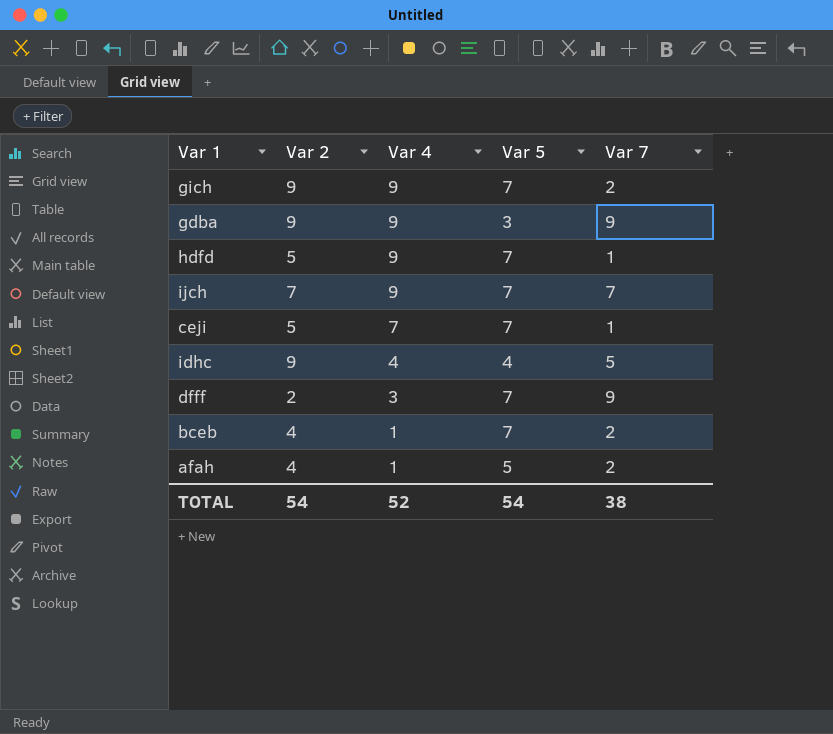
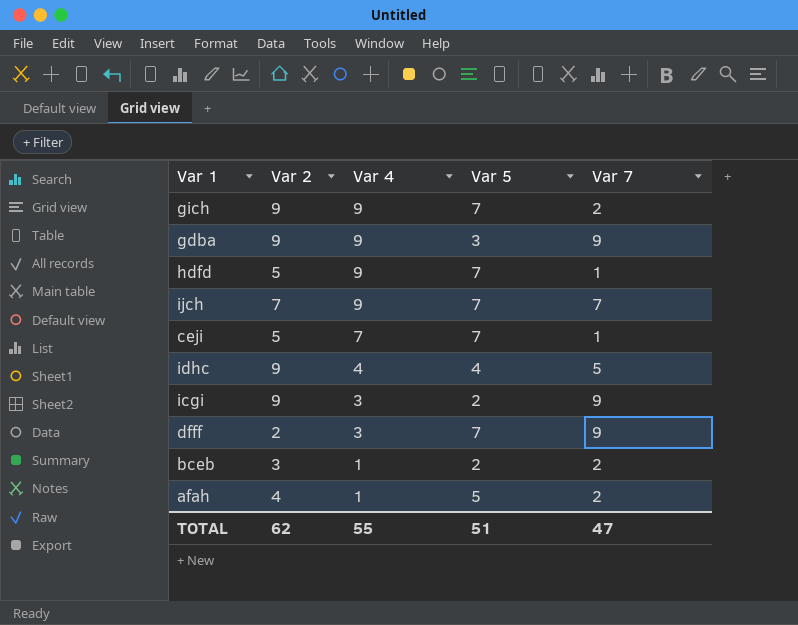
row icgi: none -> 9 | 3 | 2 | 9
bceb | Var 2: 4 -> 3
bceb | Var 5: 7 -> 2
TOTAL | Var 2: 54 -> 62
TOTAL | Var 4: 52 -> 55
TOTAL | Var 5: 54 -> 51
TOTAL | Var 7: 38 -> 47

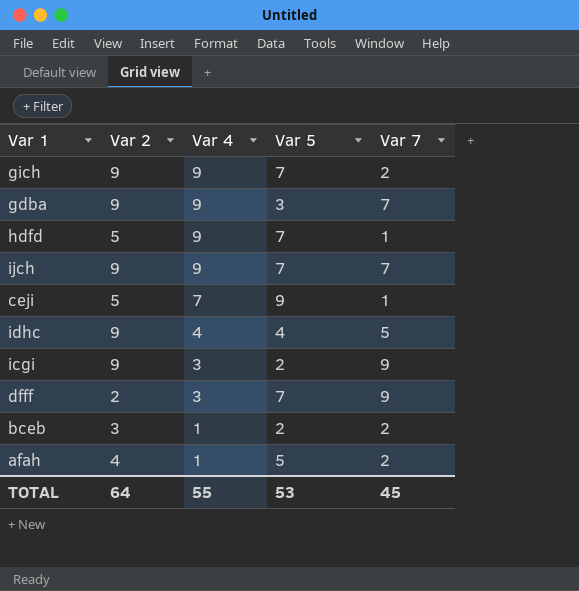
gdba | Var 7: 9 -> 7
ijch | Var 2: 7 -> 9
ceji | Var 5: 7 -> 9
TOTAL | Var 2: 62 -> 64
TOTAL | Var 5: 51 -> 53
TOTAL | Var 7: 47 -> 45

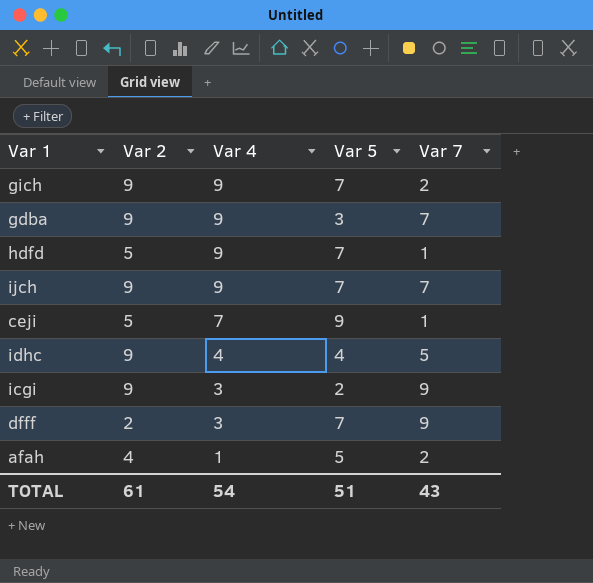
row bceb: 3 | 1 | 2 | 2 -> none
TOTAL | Var 2: 64 -> 61
TOTAL | Var 4: 55 -> 54
TOTAL | Var 5: 53 -> 51
TOTAL | Var 7: 45 -> 43

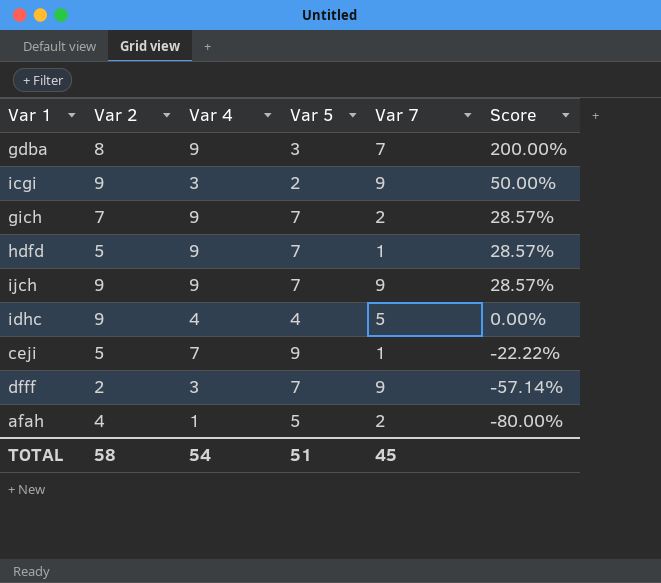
row order: Var 4 descending -> Score descending
column Score | formula: none -> ([Var 4] - [Var 5]) / [Var 5]
gdba | Var 2: 9 -> 8
gich | Var 2: 9 -> 7
ijch | Var 7: 7 -> 9
TOTAL | Var 2: 61 -> 58
TOTAL | Var 7: 43 -> 45

